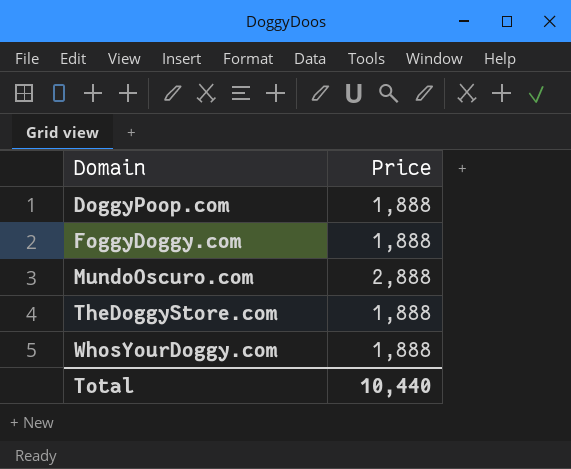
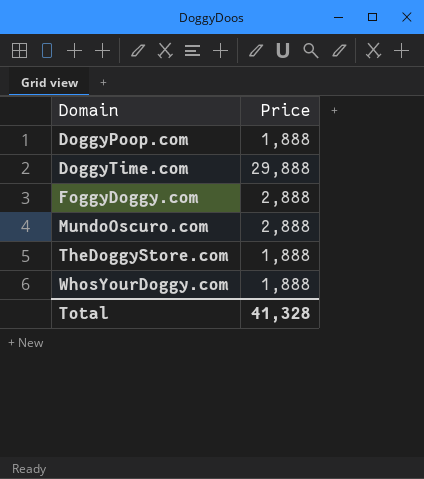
row DoggyTime.com: none -> 29,888
FoggyDoggy.com | Price: 1,888 -> 2,888
Total | Price: 10,440 -> 41,328

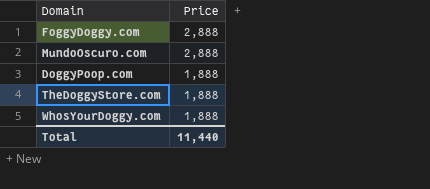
row order: Domain ascending -> Price descending
row DoggyTime.com: 29,888 -> none
Total | Price: 41,328 -> 11,440

